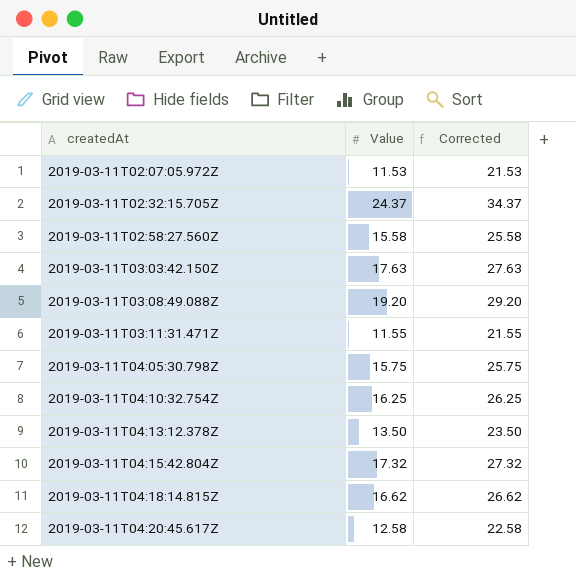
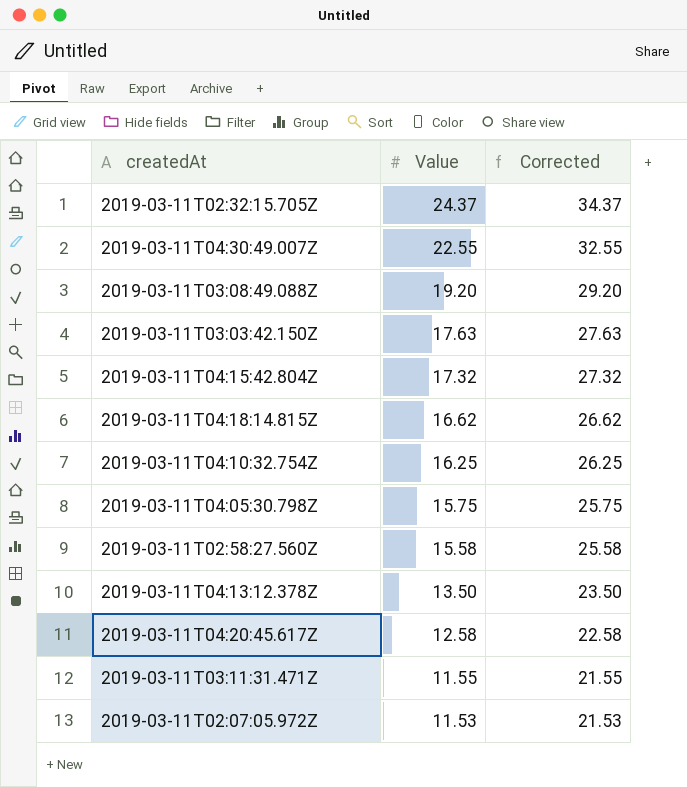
row order: createdAt ascending -> Value descending
row 2019-03-11T04:30:49.007Z: none -> 22.55 | 32.55

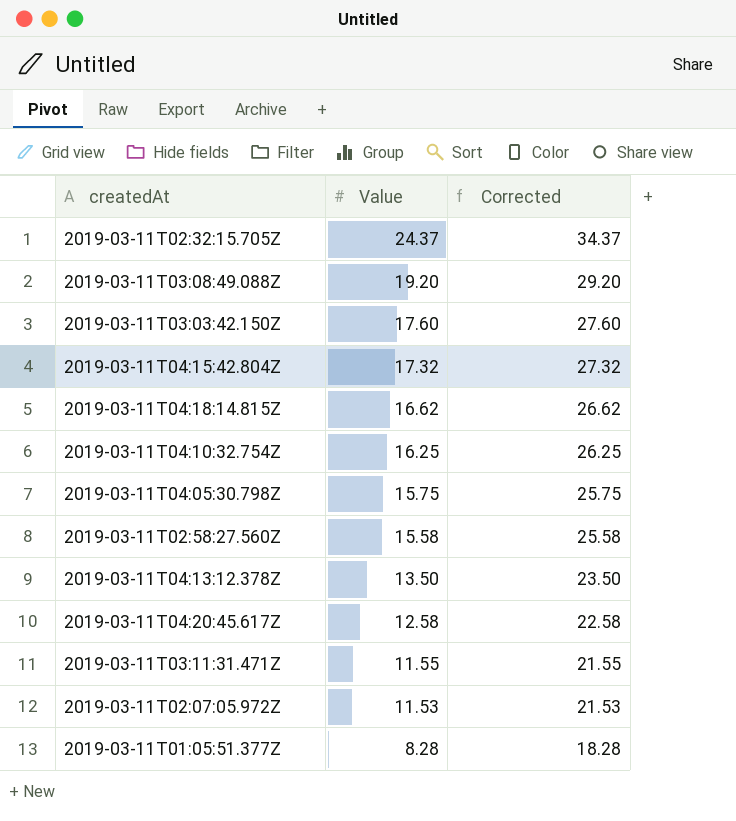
row 2019-03-11T04:30:49.007Z: 22.55 | 32.55 -> none
2019-03-11T03:03:42.150Z | Value: 17.63 -> 17.60
2019-03-11T03:03:42.150Z | Corrected: 27.63 -> 27.60
row 2019-03-11T01:05:51.377Z: none -> 8.28 | 18.28

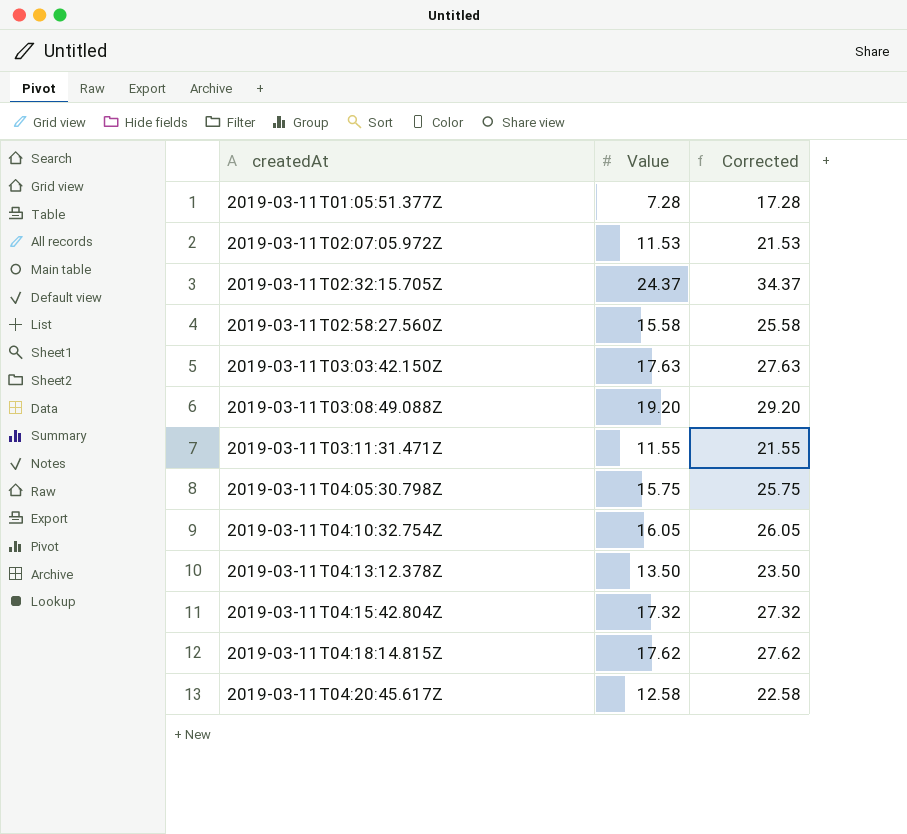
row order: Value descending -> createdAt ascending
2019-03-11T01:05:51.377Z | Value: 8.28 -> 7.28
2019-03-11T01:05:51.377Z | Corrected: 18.28 -> 17.28
2019-03-11T03:03:42.150Z | Value: 17.60 -> 17.63
2019-03-11T03:03:42.150Z | Corrected: 27.60 -> 27.63
2019-03-11T04:10:32.754Z | Value: 16.25 -> 16.05
2019-03-11T04:10:32.754Z | Corrected: 26.25 -> 26.05
2019-03-11T04:18:14.815Z | Value: 16.62 -> 17.62
2019-03-11T04:18:14.815Z | Corrected: 26.62 -> 27.62

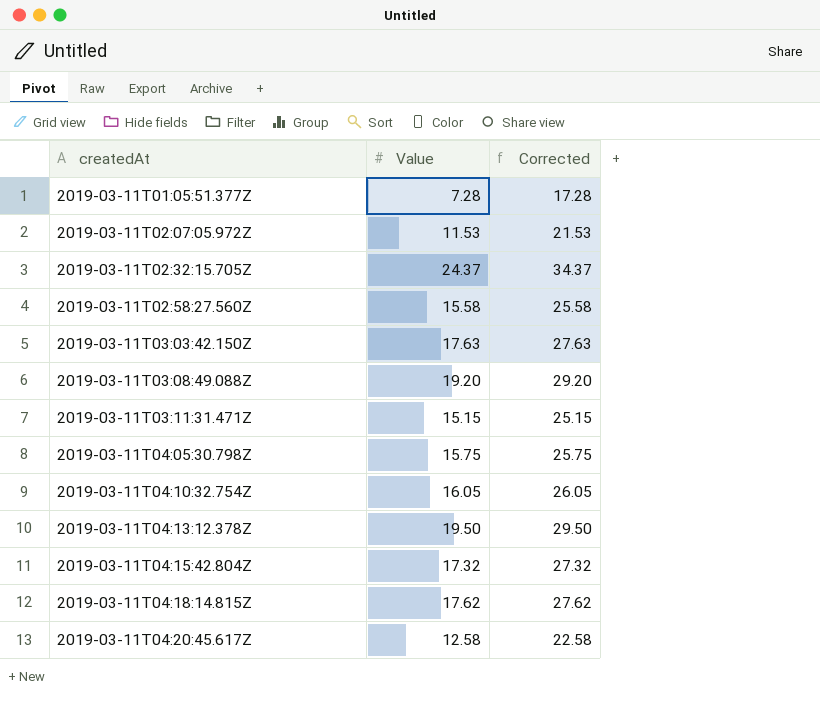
2019-03-11T03:11:31.471Z | Value: 11.55 -> 15.15
2019-03-11T03:11:31.471Z | Corrected: 21.55 -> 25.15
2019-03-11T04:13:12.378Z | Value: 13.50 -> 19.50
2019-03-11T04:13:12.378Z | Corrected: 23.50 -> 29.50

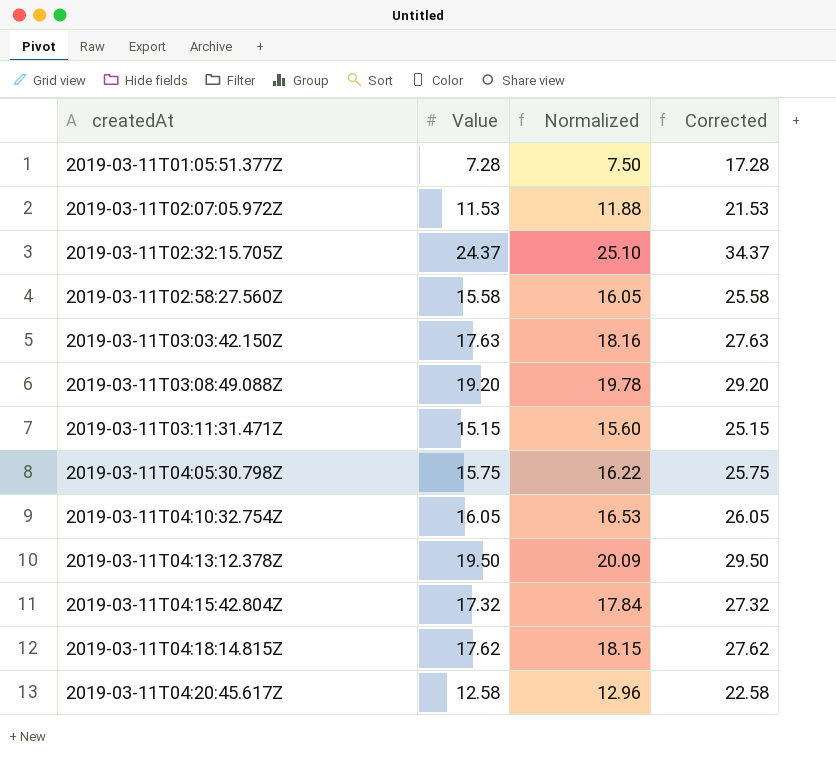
column Normalized | formula: none -> [Value] * 1.03

